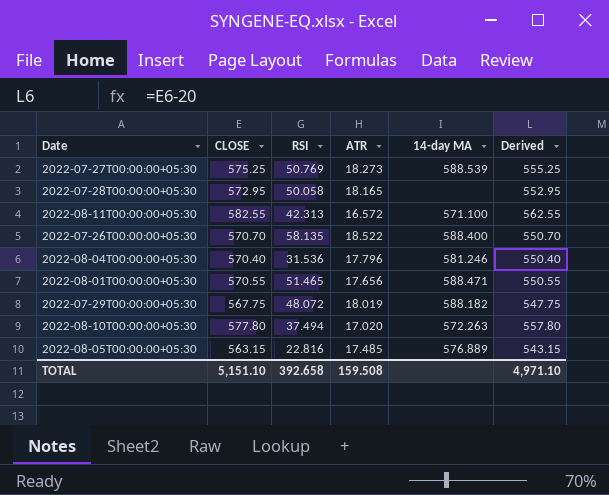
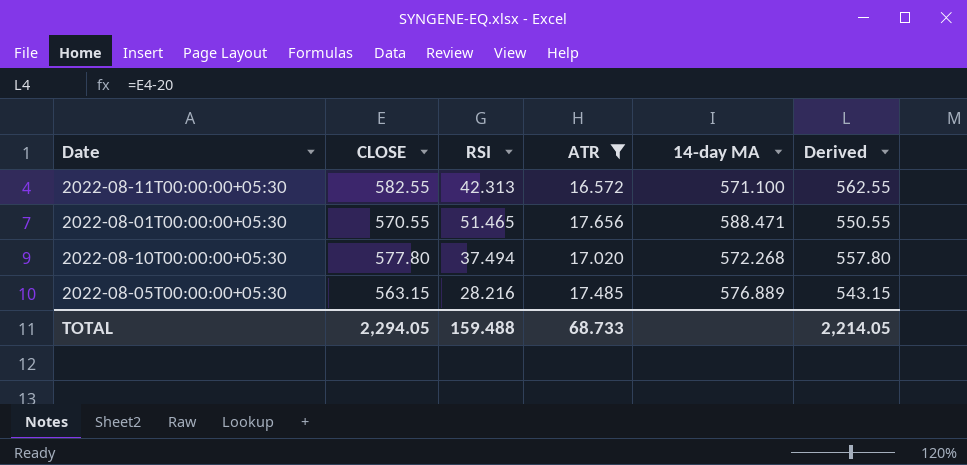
filter: none -> ATR <= 17.656
2022-08-10T00:00:00+05:30 | 14-day MA: 572.263 -> 572.268
2022-08-05T00:00:00+05:30 | RSI: 22.816 -> 28.216
TOTAL | CLOSE: 5,151.10 -> 2,294.05
TOTAL | RSI: 392.658 -> 159.488
TOTAL | ATR: 159.508 -> 68.733
TOTAL | Derived: 4,971.10 -> 2,214.05

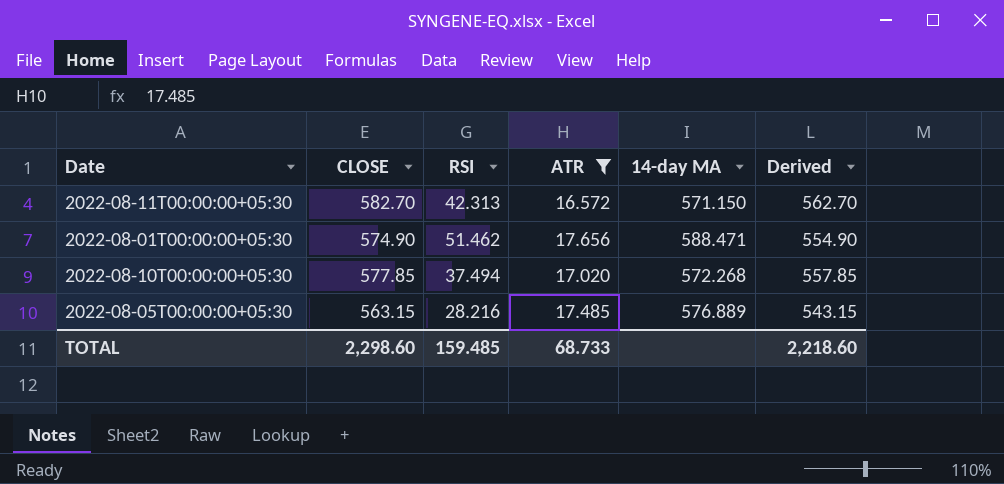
2022-08-11T00:00:00+05:30 | CLOSE: 582.55 -> 582.70
2022-08-11T00:00:00+05:30 | 14-day MA: 571.100 -> 571.150
2022-08-11T00:00:00+05:30 | Derived: 562.55 -> 562.70
2022-08-01T00:00:00+05:30 | CLOSE: 570.55 -> 574.90
2022-08-01T00:00:00+05:30 | RSI: 51.465 -> 51.462
2022-08-01T00:00:00+05:30 | Derived: 550.55 -> 554.90
2022-08-10T00:00:00+05:30 | CLOSE: 577.80 -> 577.85
2022-08-10T00:00:00+05:30 | Derived: 557.80 -> 557.85
TOTAL | CLOSE: 2,294.05 -> 2,298.60
TOTAL | RSI: 159.488 -> 159.485
TOTAL | Derived: 2,214.05 -> 2,218.60

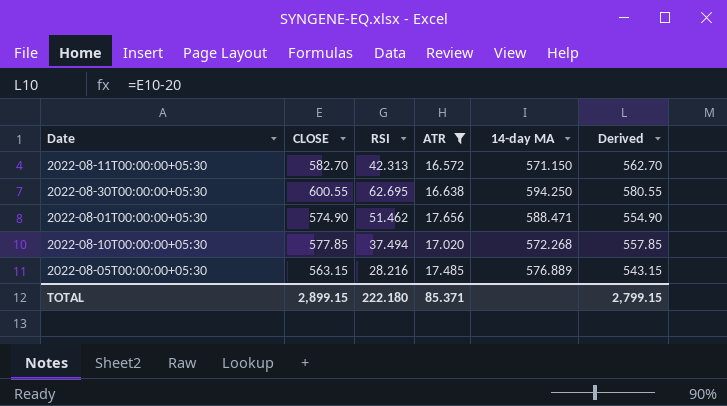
row 2022-08-30T00:00:00+05:30: none -> 600.55 | 62.695 | 16.638 | 594.250 | 580.55
TOTAL | CLOSE: 2,298.60 -> 2,899.15
TOTAL | RSI: 159.485 -> 222.180
TOTAL | ATR: 68.733 -> 85.371
TOTAL | Derived: 2,218.60 -> 2,799.15

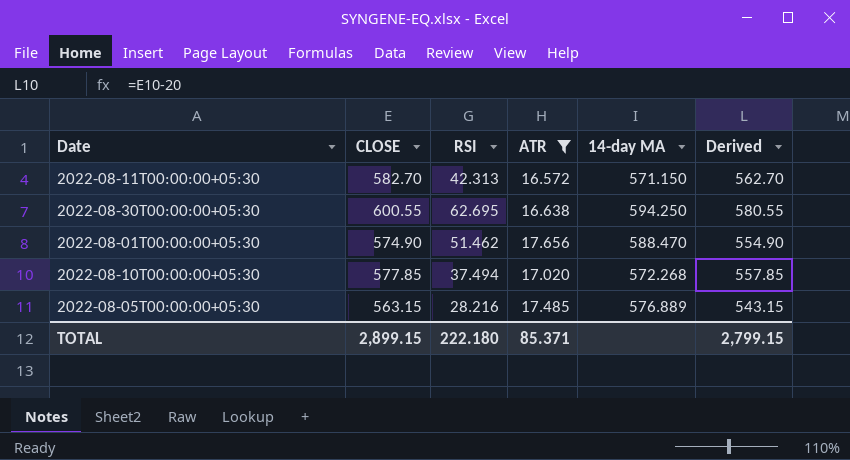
2022-08-01T00:00:00+05:30 | 14-day MA: 588.471 -> 588.470

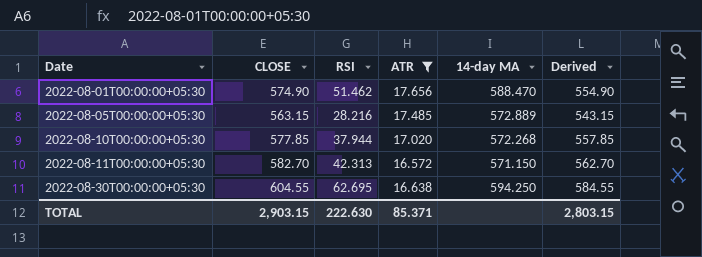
row order: none -> Date ascending
2022-08-05T00:00:00+05:30 | 14-day MA: 576.889 -> 572.889
2022-08-10T00:00:00+05:30 | RSI: 37.494 -> 37.944
2022-08-30T00:00:00+05:30 | CLOSE: 600.55 -> 604.55
2022-08-30T00:00:00+05:30 | Derived: 580.55 -> 584.55
TOTAL | CLOSE: 2,899.15 -> 2,903.15
TOTAL | RSI: 222.180 -> 222.630
TOTAL | Derived: 2,799.15 -> 2,803.15

